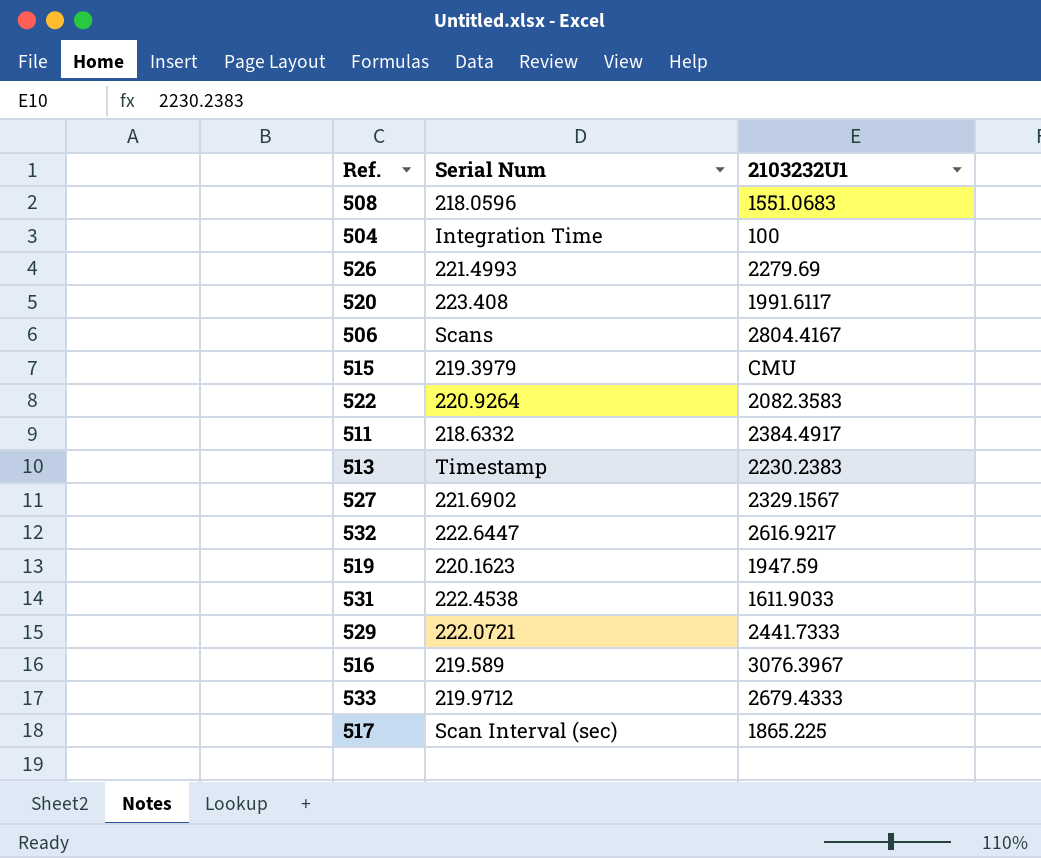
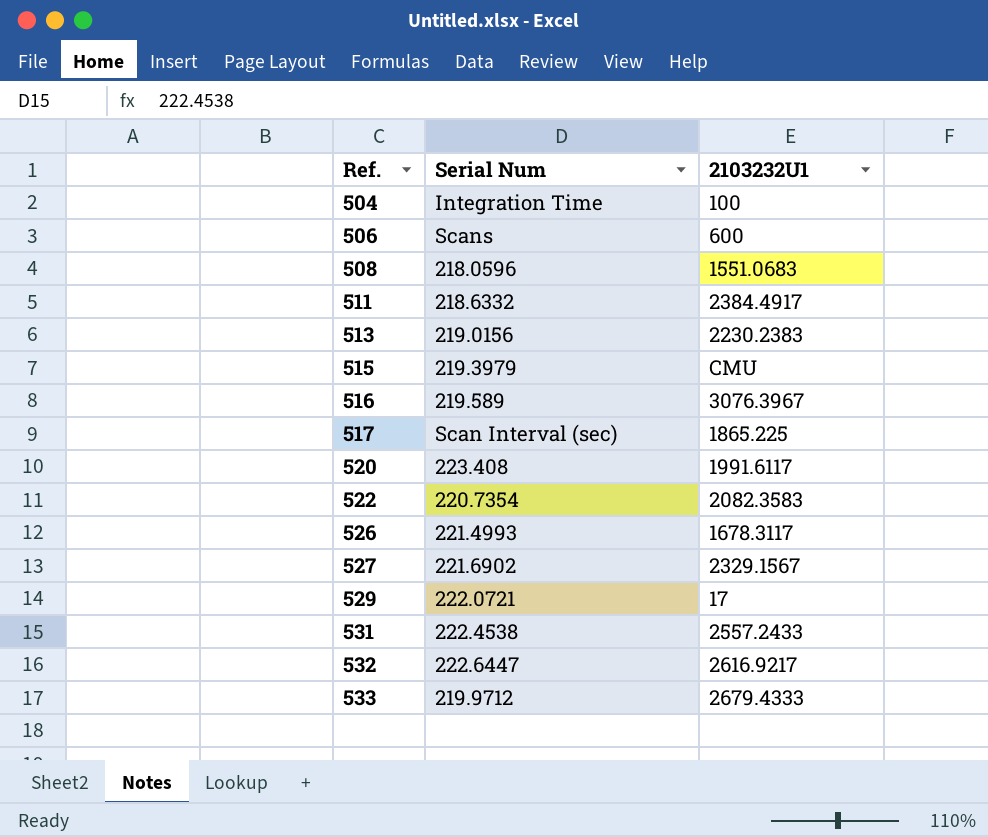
row order: none -> Ref. ascending
row 519: 220.1623 | 1947.59 -> none
506 | 2103232U1: 2804.4167 -> 600
513 | Serial Num: Timestamp -> 219.0156
522 | Serial Num: 220.9264 -> 220.7354
526 | 2103232U1: 2279.69 -> 1678.3117
529 | 2103232U1: 2441.7333 -> 17
531 | 2103232U1: 1611.9033 -> 2557.2433

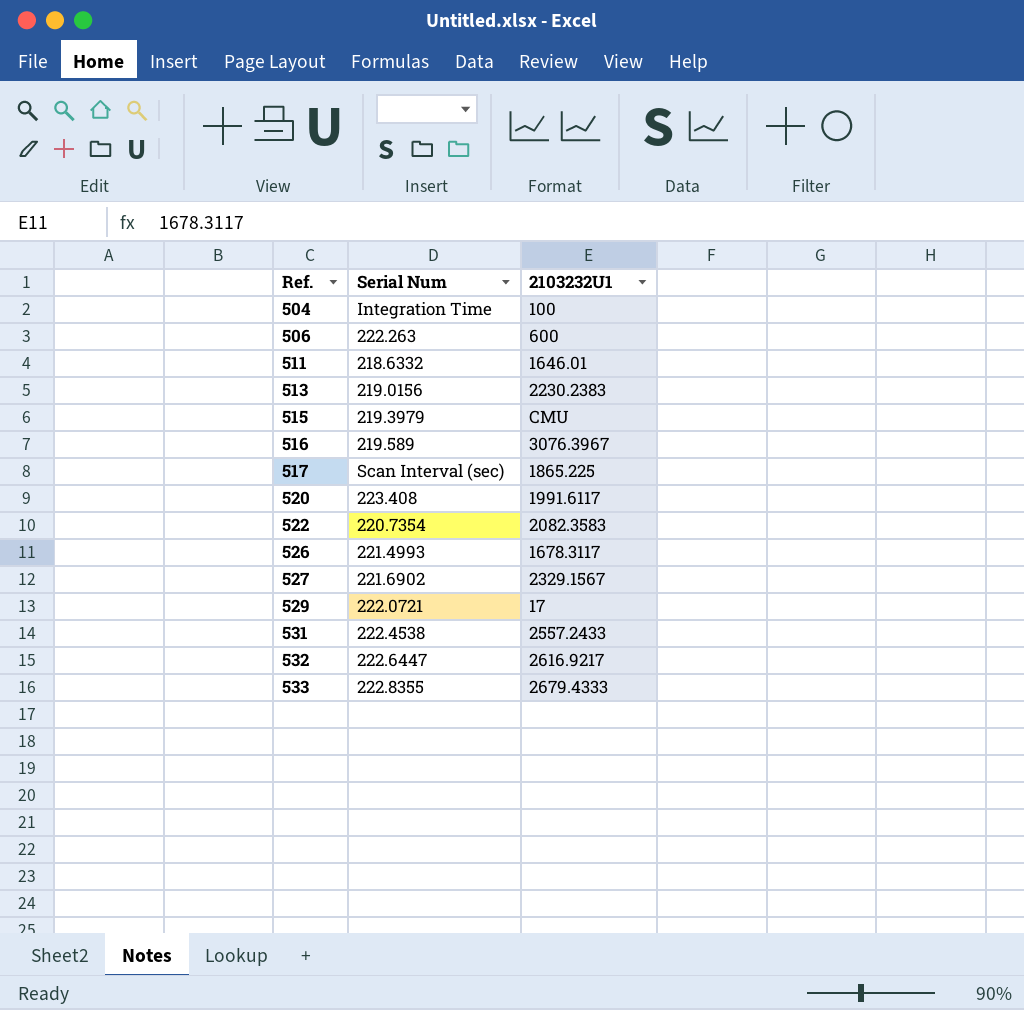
row 508: 218.0596 | 1551.0683 -> none
506 | Serial Num: Scans -> 222.263
511 | 2103232U1: 2384.4917 -> 1646.01
533 | Serial Num: 219.9712 -> 222.8355

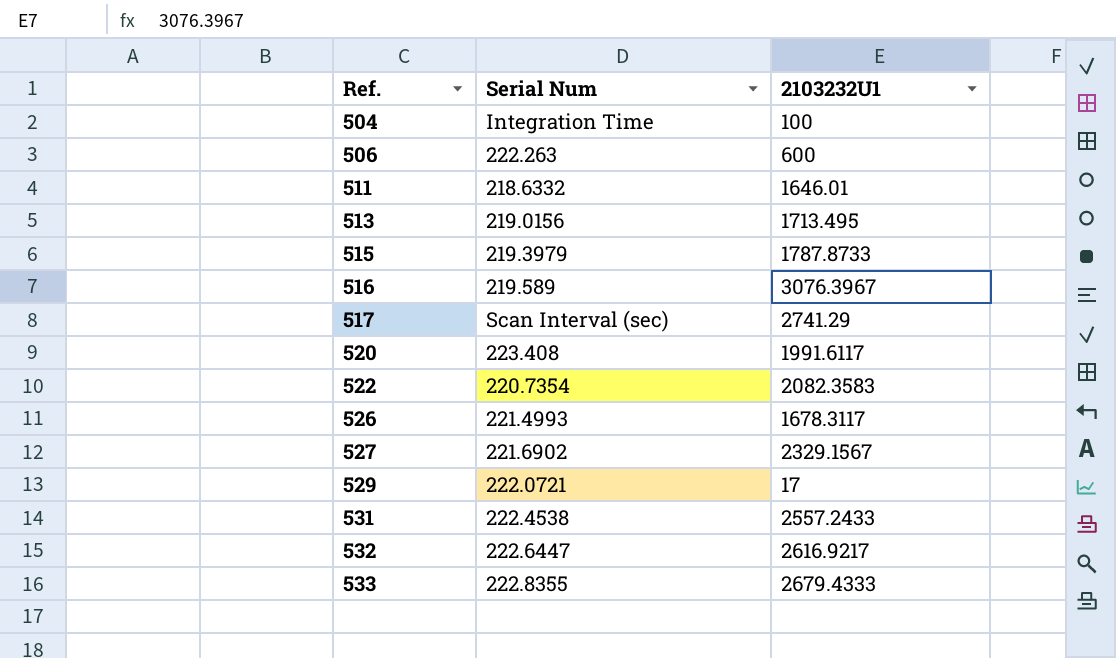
513 | 2103232U1: 2230.2383 -> 1713.495
515 | 2103232U1: CMU -> 1787.8733
517 | 2103232U1: 1865.225 -> 2741.29

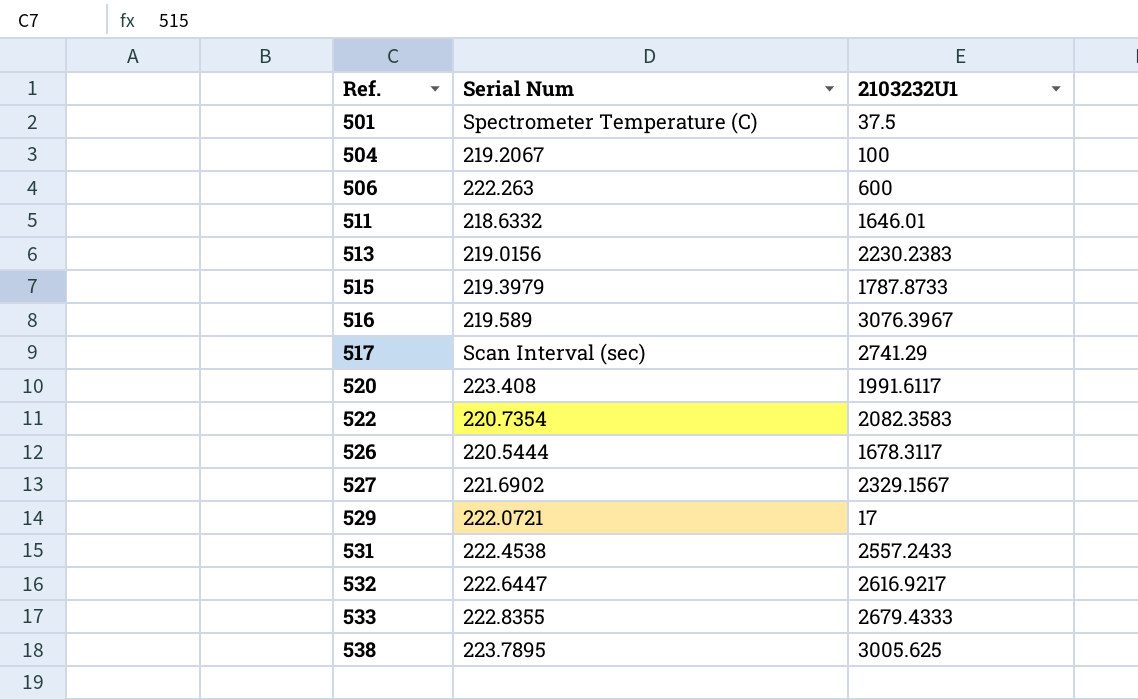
row 501: none -> Spectrometer Temperature (C) | 37.5
504 | Serial Num: Integration Time -> 219.2067
513 | 2103232U1: 1713.495 -> 2230.2383
526 | Serial Num: 221.4993 -> 220.5444
row 538: none -> 223.7895 | 3005.625

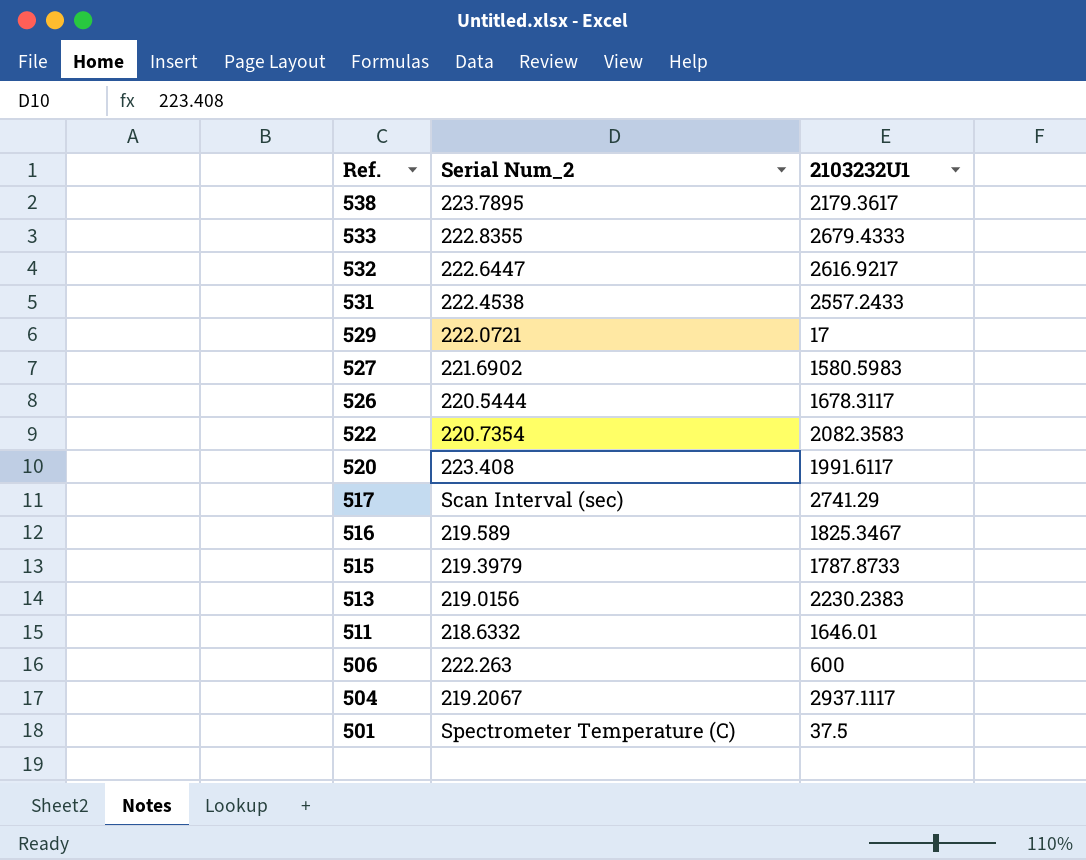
row order: Ref. ascending -> Ref. descending
column name: Serial Num -> Serial Num_2
538 | 2103232U1: 3005.625 -> 2179.3617
527 | 2103232U1: 2329.1567 -> 1580.5983
516 | 2103232U1: 3076.3967 -> 1825.3467
504 | 2103232U1: 100 -> 2937.1117

